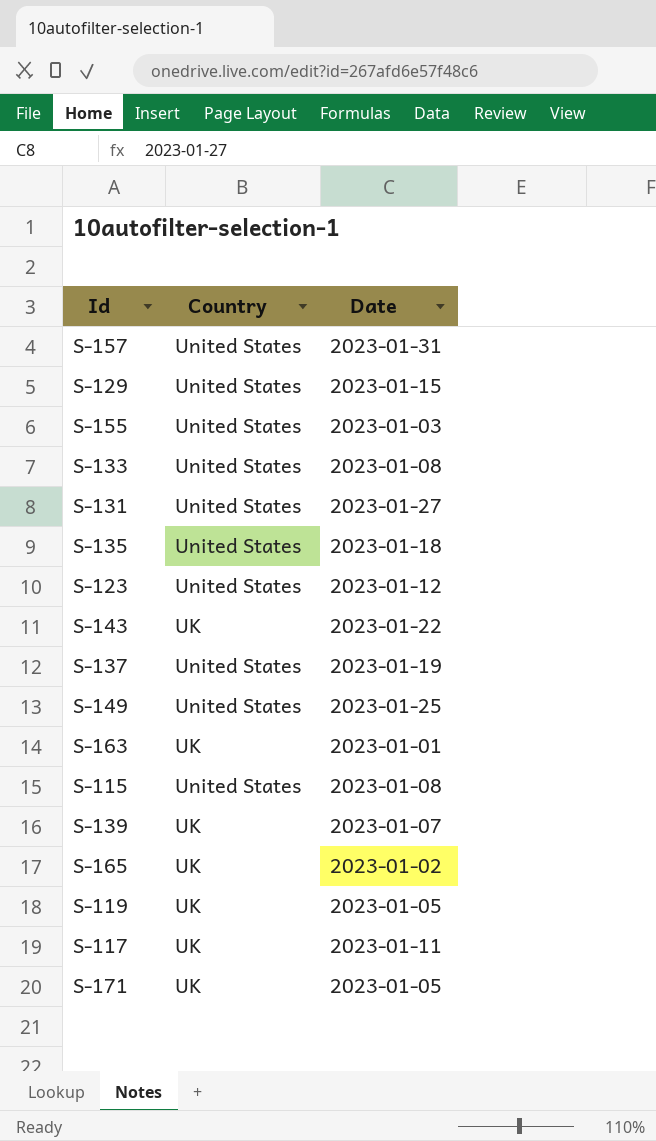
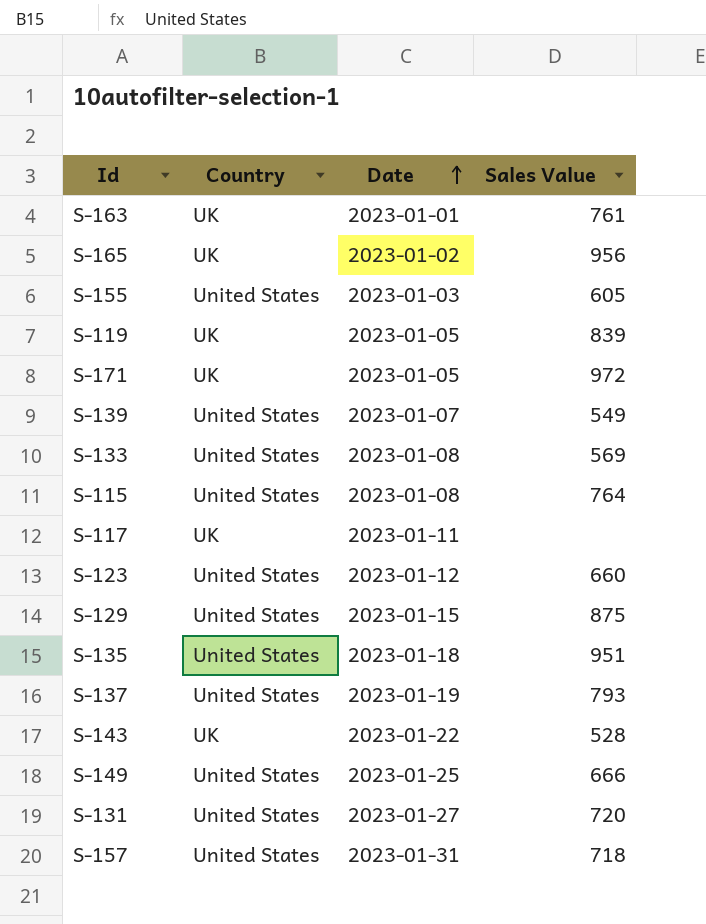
row order: none -> Date ascending
column Sales Value | position: none -> 4
S-139 | Country: UK -> United States

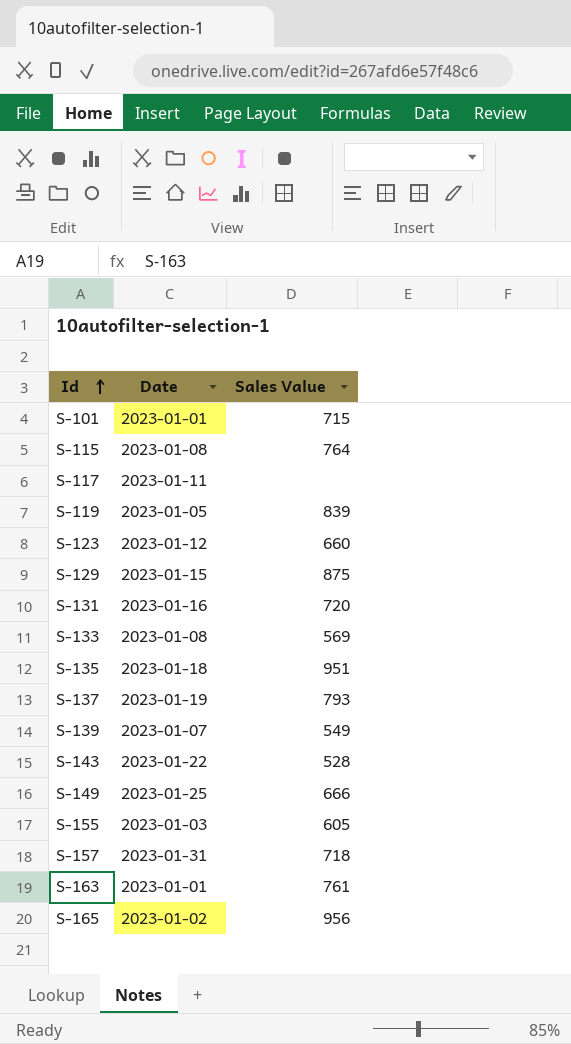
row order: Date ascending -> Id ascending
column Country | position: 2 -> none
row S-171: UK | 2023-01-05 | 972 -> none
row S-101: none -> 2023-01-01 | 715
S-131 | Date: 2023-01-27 -> 2023-01-16

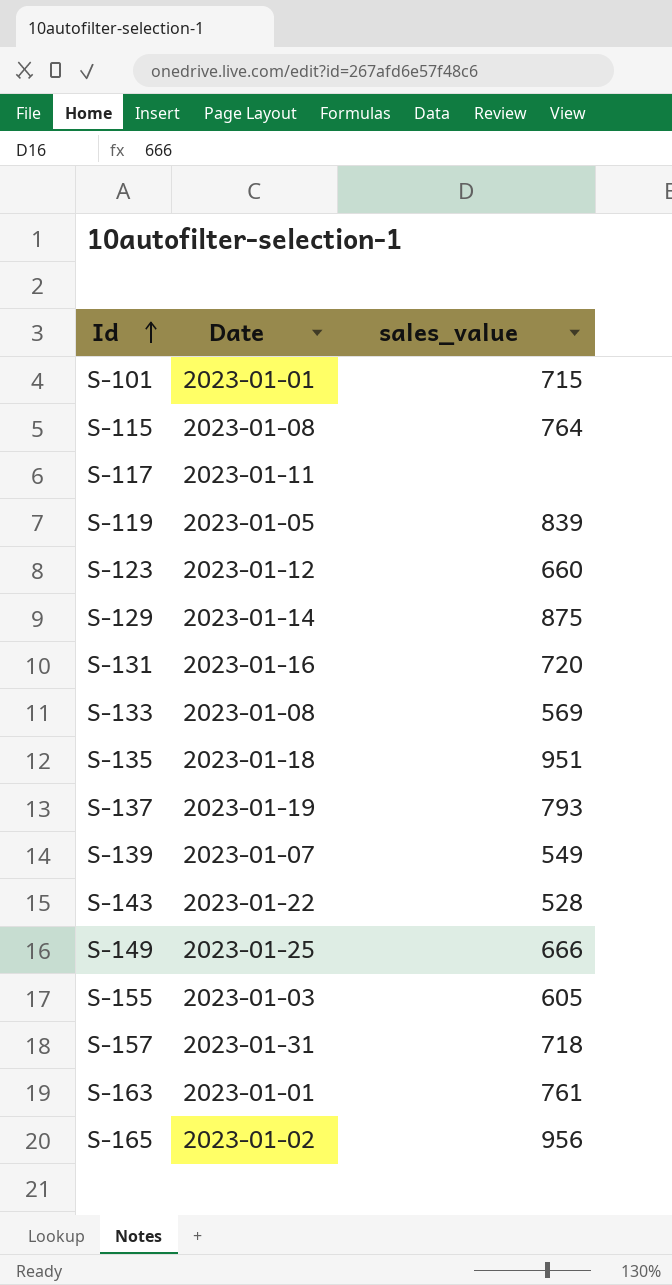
column name: Sales Value -> sales_value
S-129 | Date: 2023-01-15 -> 2023-01-14

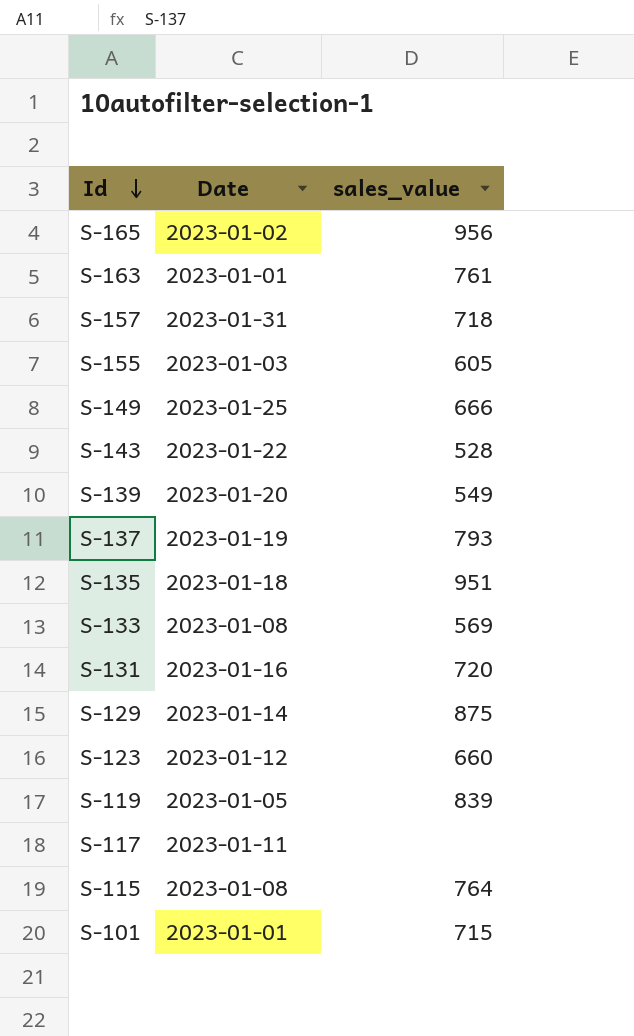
row order: Id ascending -> Id descending
S-139 | Date: 2023-01-07 -> 2023-01-20

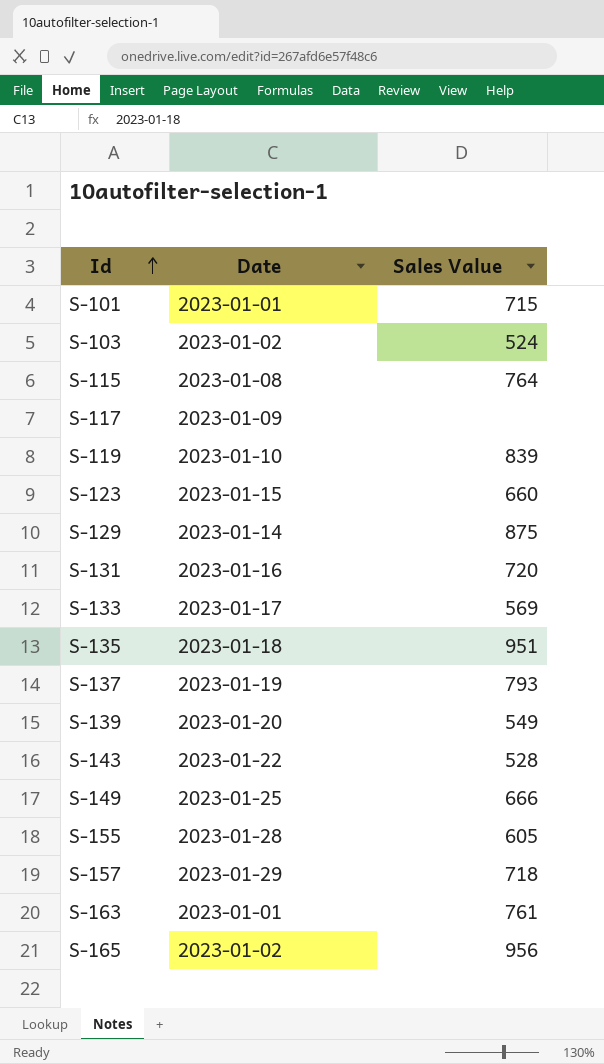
row order: Id descending -> Id ascending
column name: sales_value -> Sales Value
row S-103: none -> 2023-01-02 | 524
S-117 | Date: 2023-01-11 -> 2023-01-09
S-119 | Date: 2023-01-05 -> 2023-01-10
S-123 | Date: 2023-01-12 -> 2023-01-15
S-133 | Date: 2023-01-08 -> 2023-01-17
S-155 | Date: 2023-01-03 -> 2023-01-28
S-157 | Date: 2023-01-31 -> 2023-01-29

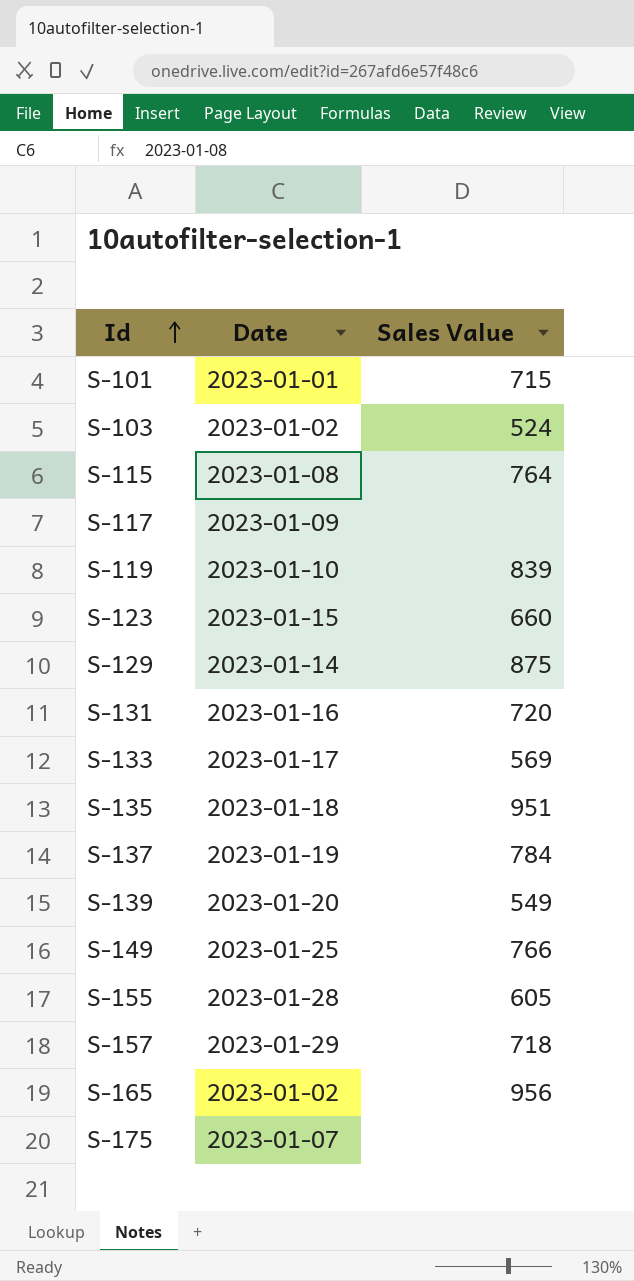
row S-143: 2023-01-22 | 528 -> none
row S-163: 2023-01-01 | 761 -> none
S-137 | Sales Value: 793 -> 784
S-149 | Sales Value: 666 -> 766
row S-175: none -> 2023-01-07 | none

